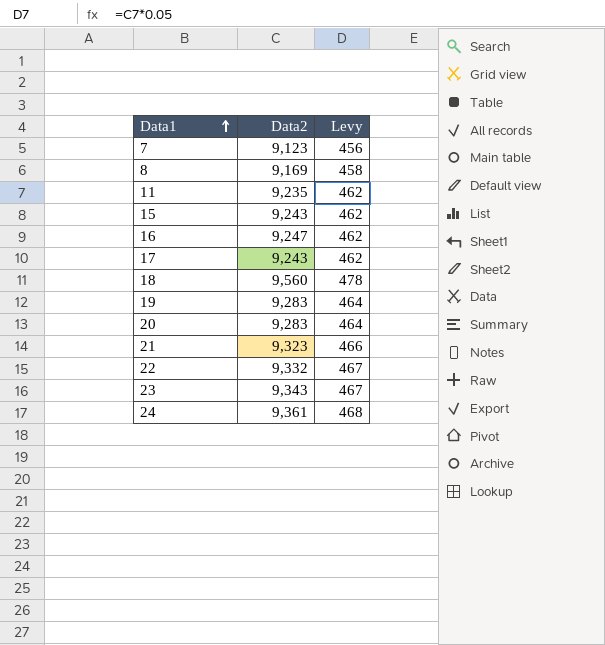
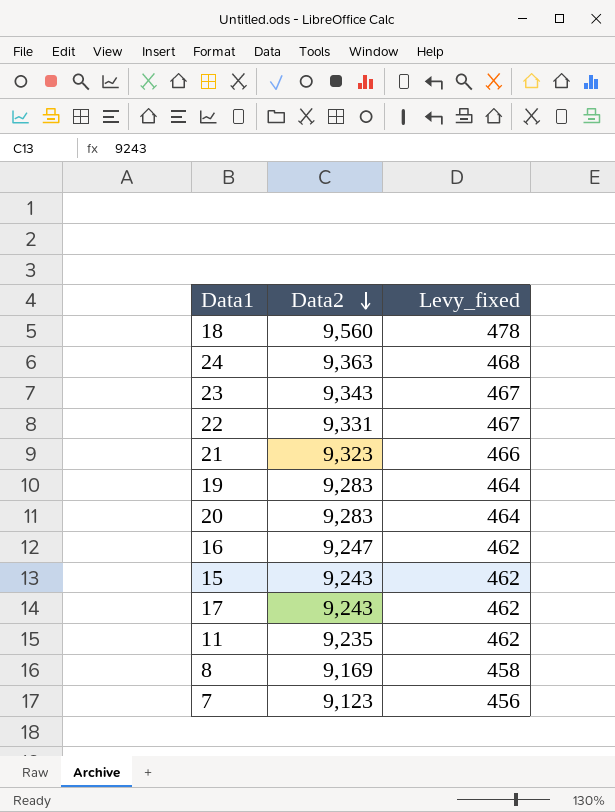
row order: Data1 ascending -> Data2 descending
column name: Levy -> Levy_fixed
24 | Data2: 9,361 -> 9,363
22 | Data2: 9,332 -> 9,331

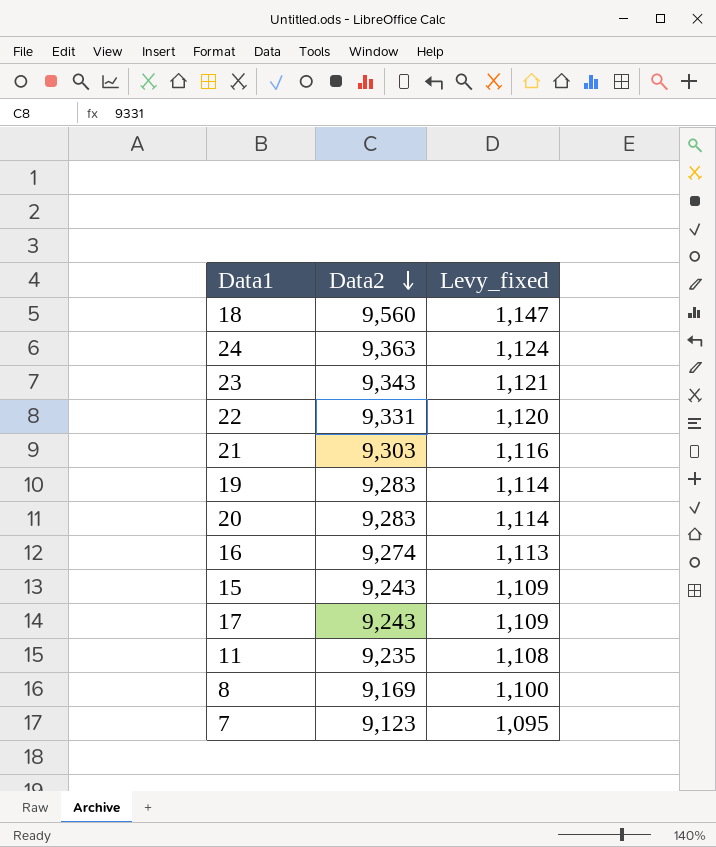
column Levy_fixed | formula: [Data2] * 0.05 -> [Data2] * 0.12
21 | Data2: 9,323 -> 9,303
16 | Data2: 9,247 -> 9,274

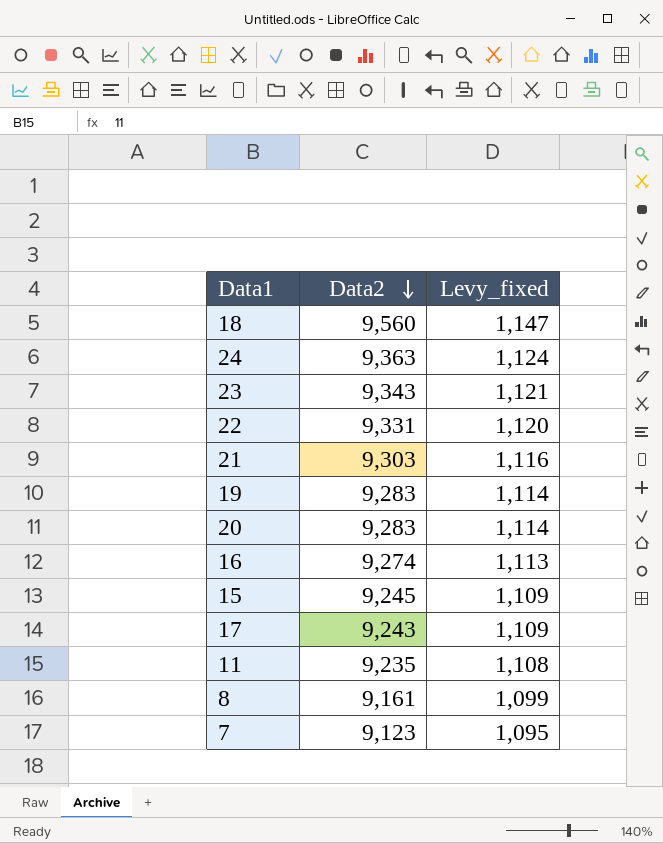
15 | Data2: 9,243 -> 9,245
8 | Data2: 9,169 -> 9,161
8 | Levy_fixed: 1,100 -> 1,099

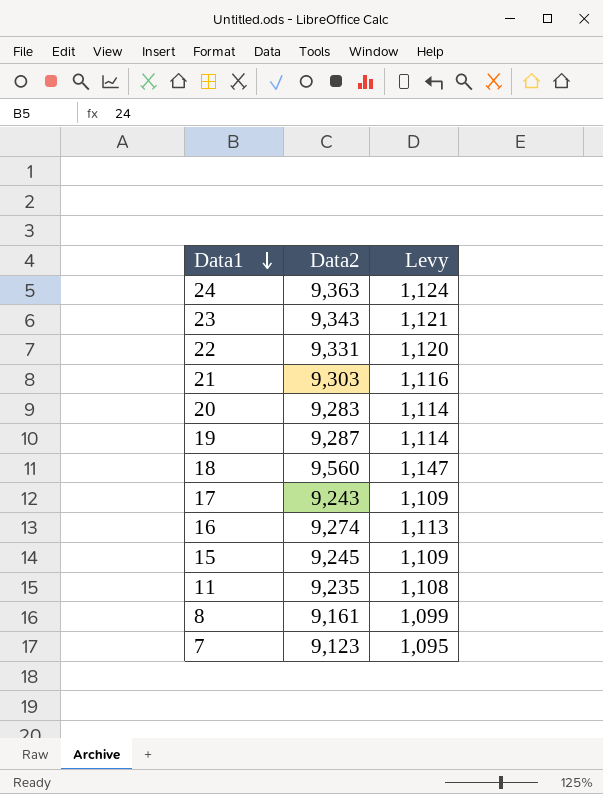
row order: Data2 descending -> Data1 descending
column name: Levy_fixed -> Levy
19 | Data2: 9,283 -> 9,287

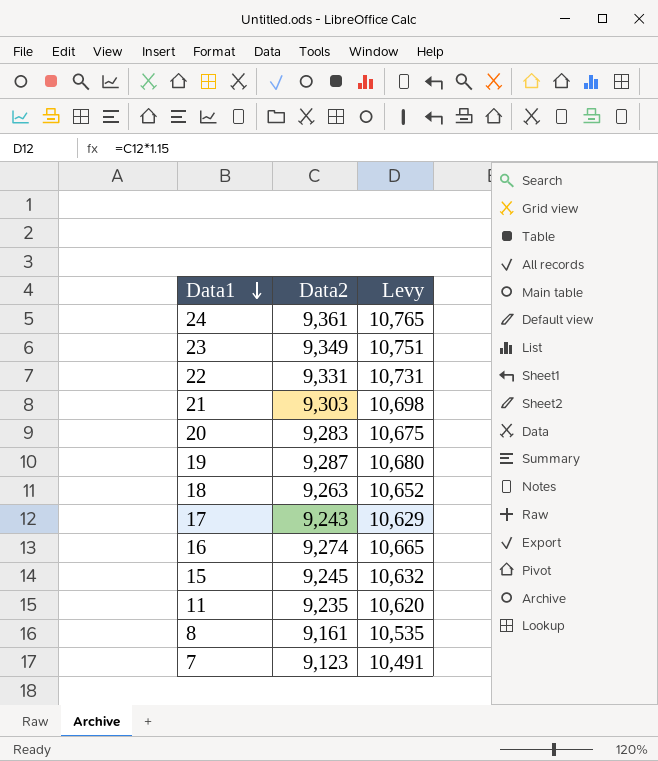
column Levy | formula: [Data2] * 0.12 -> [Data2] * 1.15
24 | Data2: 9,363 -> 9,361
23 | Data2: 9,343 -> 9,349
18 | Data2: 9,560 -> 9,263

